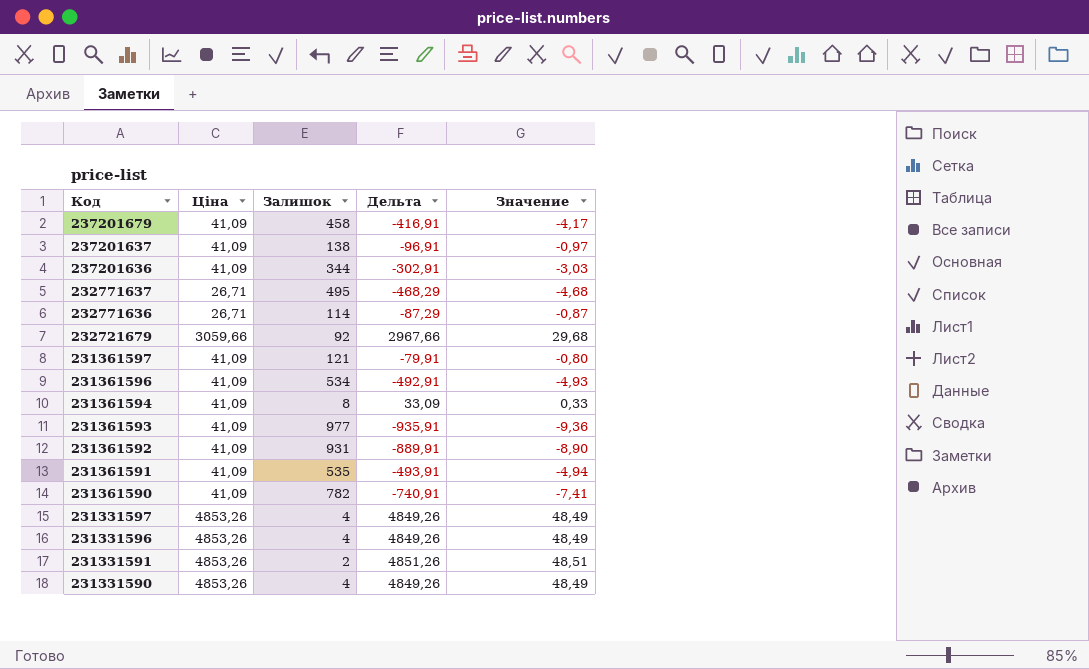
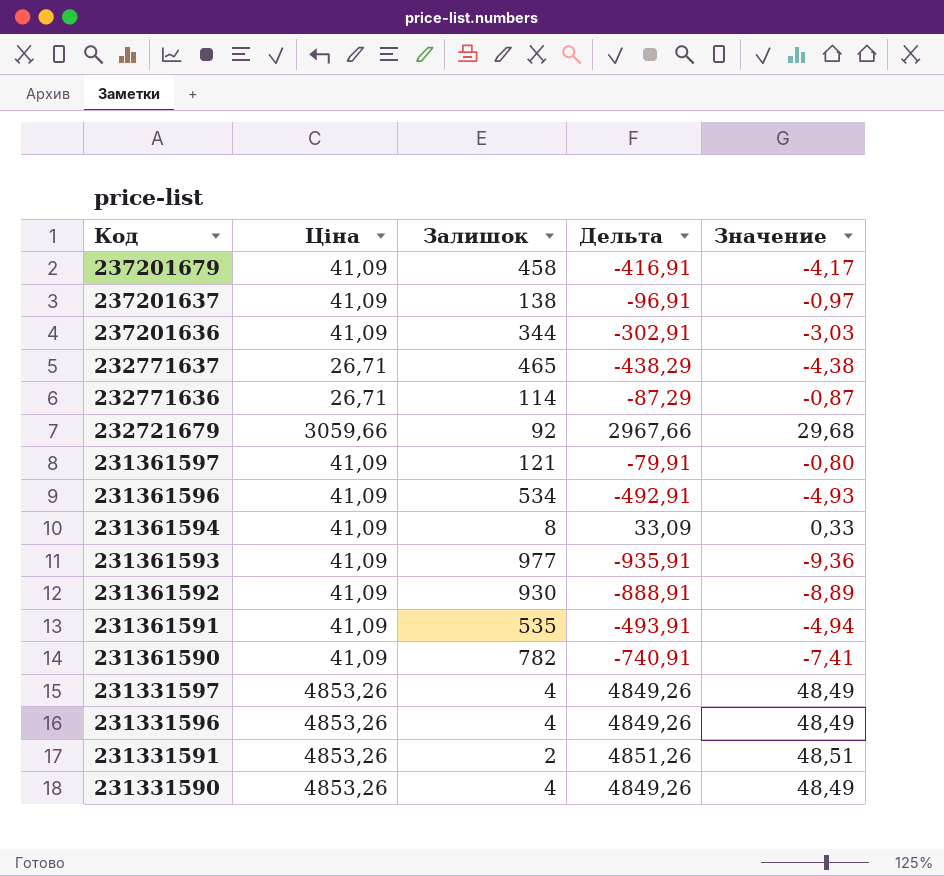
232771637 | Залишок: 495 -> 465
232771637 | Дельта: -468,29 -> -438,29
232771637 | Значение: -4,68 -> -4,38
231361592 | Залишок: 931 -> 930
231361592 | Дельта: -889,91 -> -888,91
231361592 | Значение: -8,90 -> -8,89

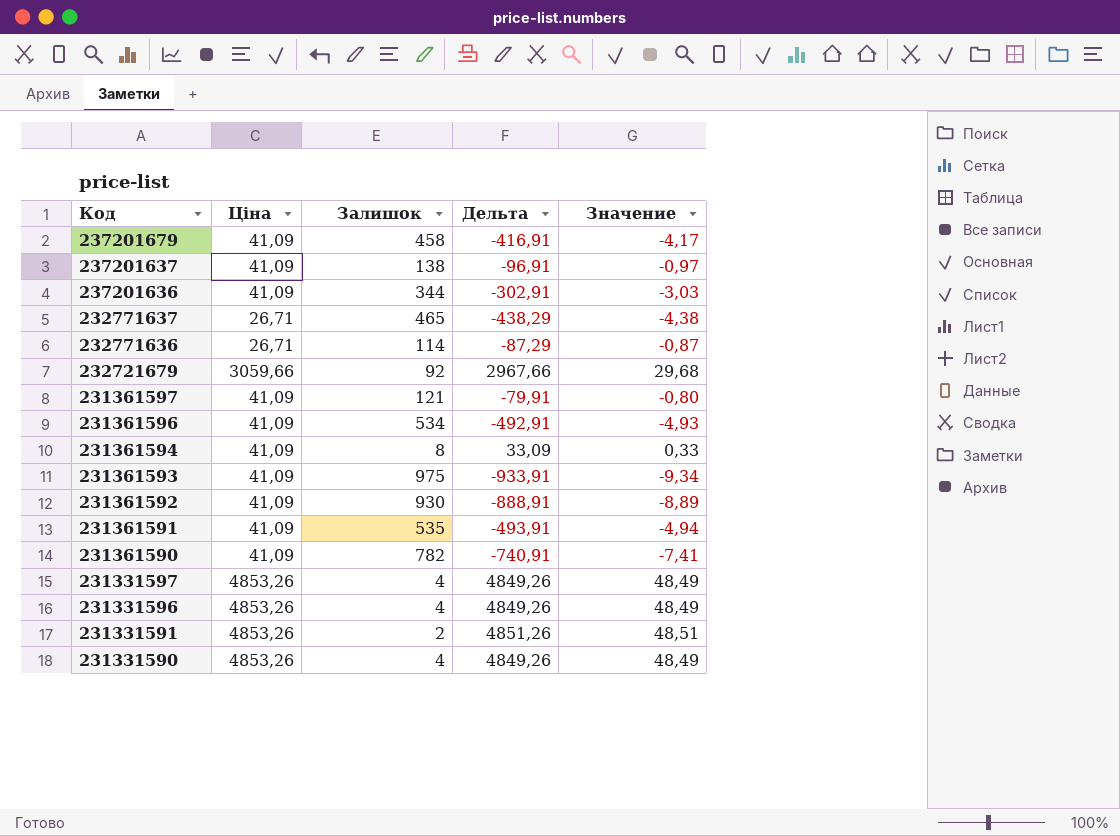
231361593 | Залишок: 977 -> 975
231361593 | Дельта: -935,91 -> -933,91
231361593 | Значение: -9,36 -> -9,34

